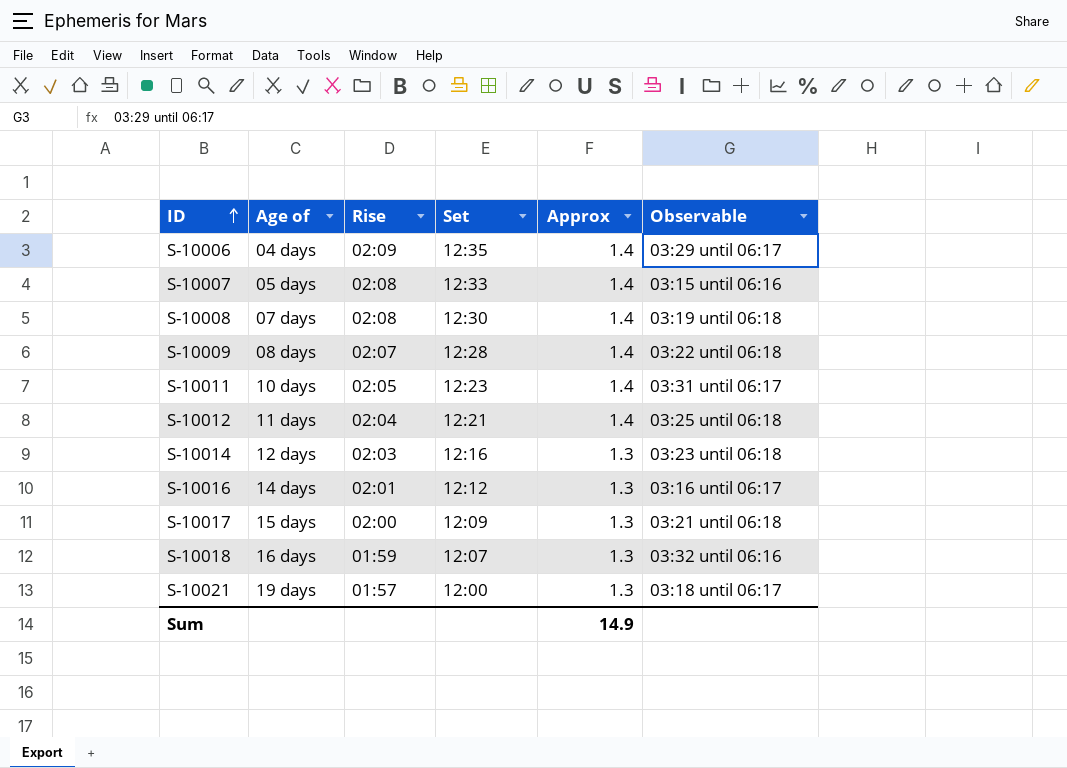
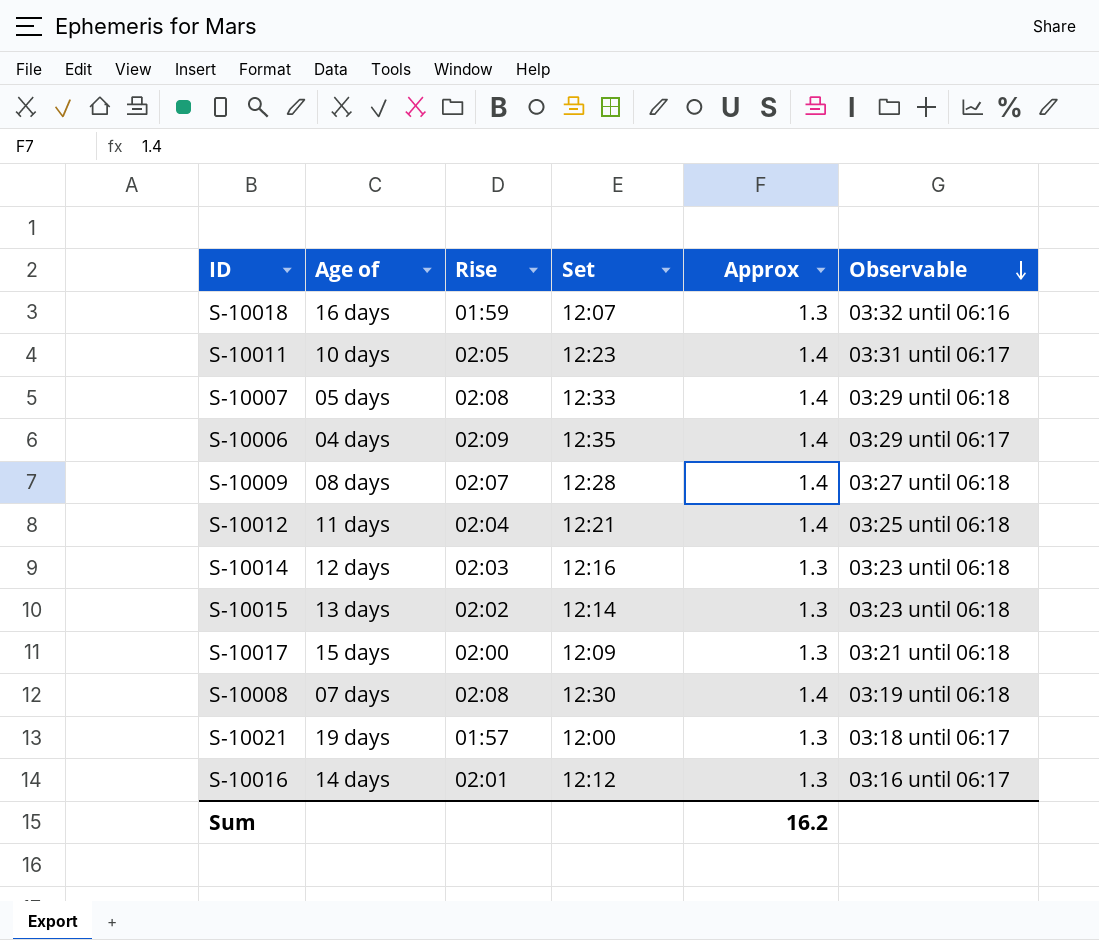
row order: ID ascending -> Observable descending
S-10007 | Observable: 03:15 until 06:16 -> 03:29 until 06:18
S-10009 | Observable: 03:22 until 06:18 -> 03:27 until 06:18
row S-10015: none -> 13 days | 02:02 | 12:14 | 1.3 | 03:23 until 06:18
Sum | Approx: 14.9 -> 16.2

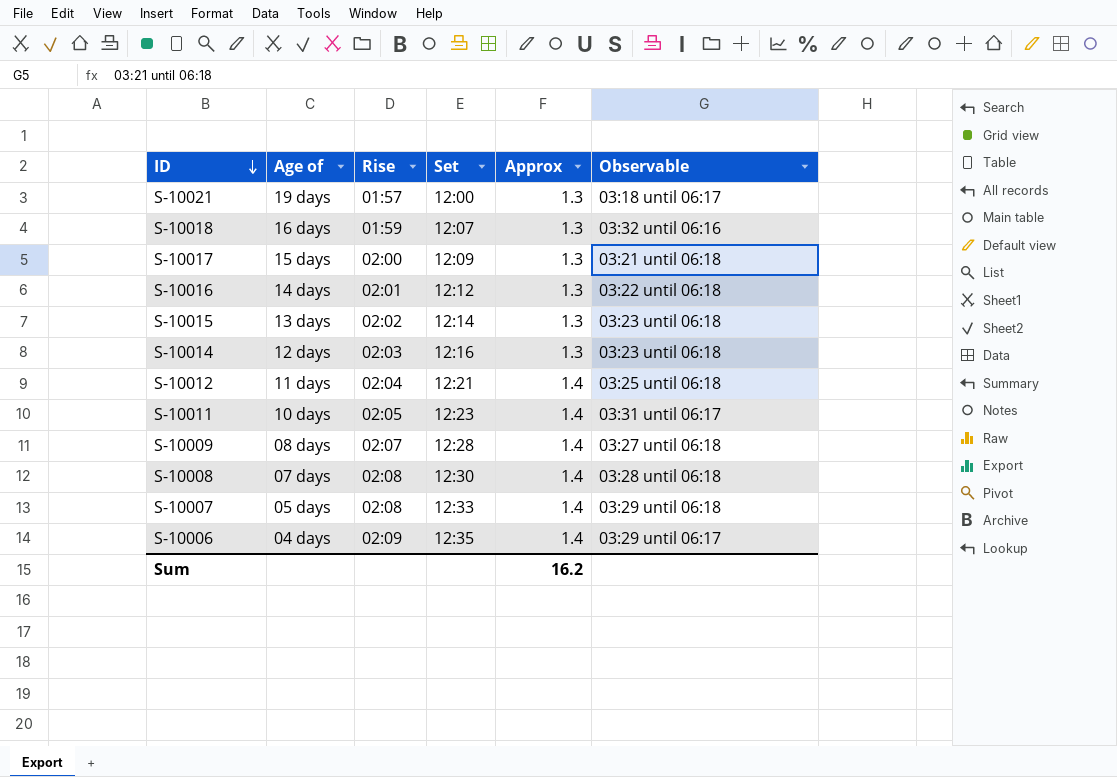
row order: Observable descending -> ID descending
S-10016 | Observable: 03:16 until 06:17 -> 03:22 until 06:18
S-10008 | Observable: 03:19 until 06:18 -> 03:28 until 06:18

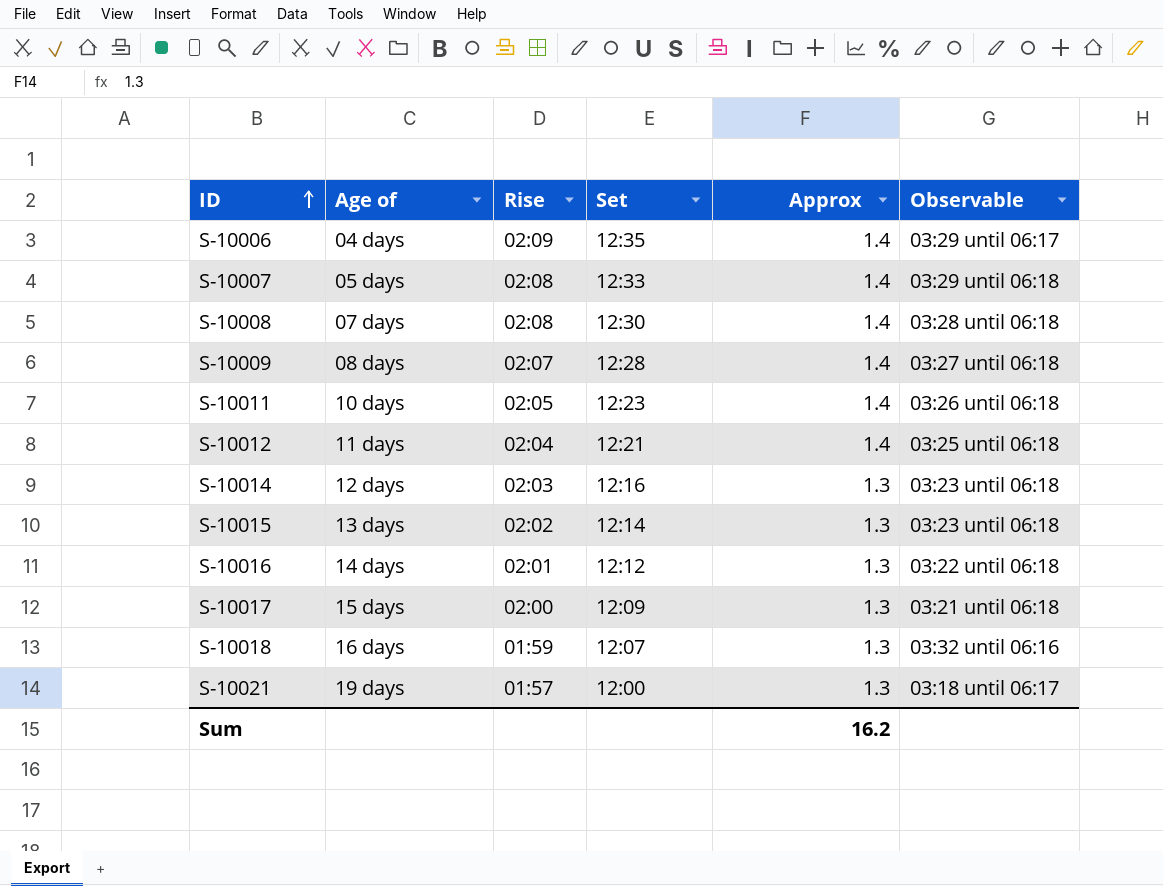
row order: ID descending -> ID ascending
S-10011 | Observable: 03:31 until 06:17 -> 03:26 until 06:18

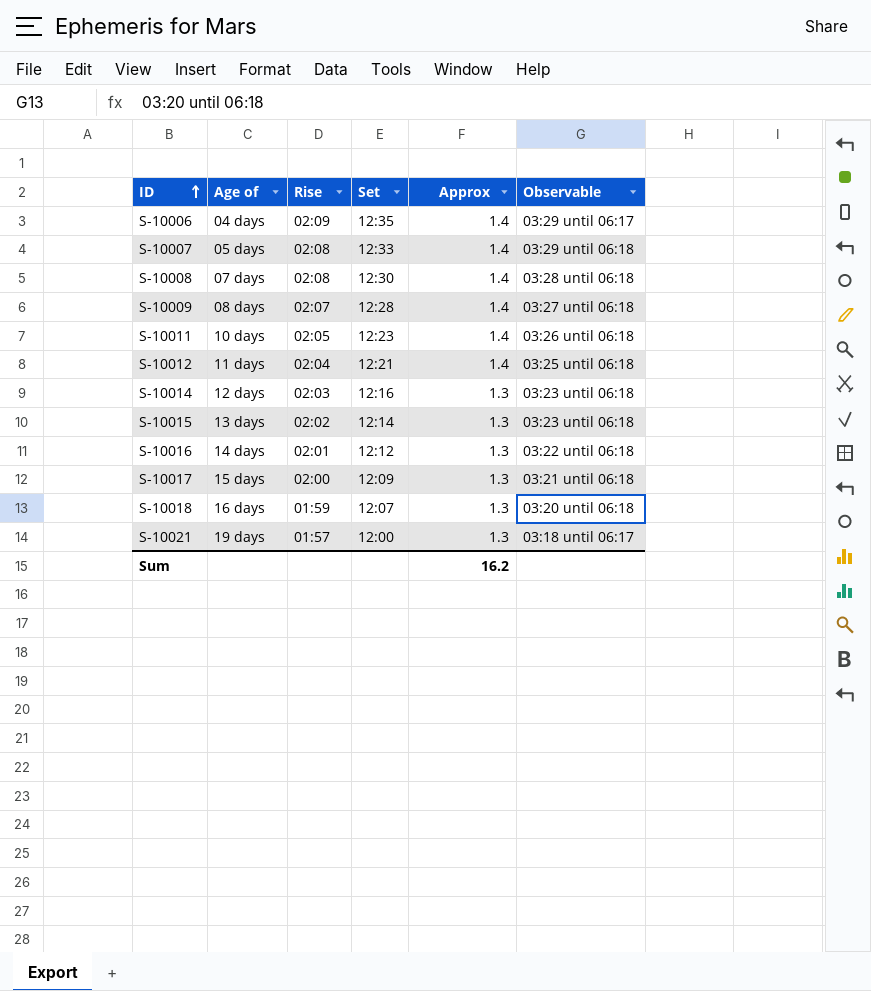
S-10018 | Observable: 03:32 until 06:16 -> 03:20 until 06:18

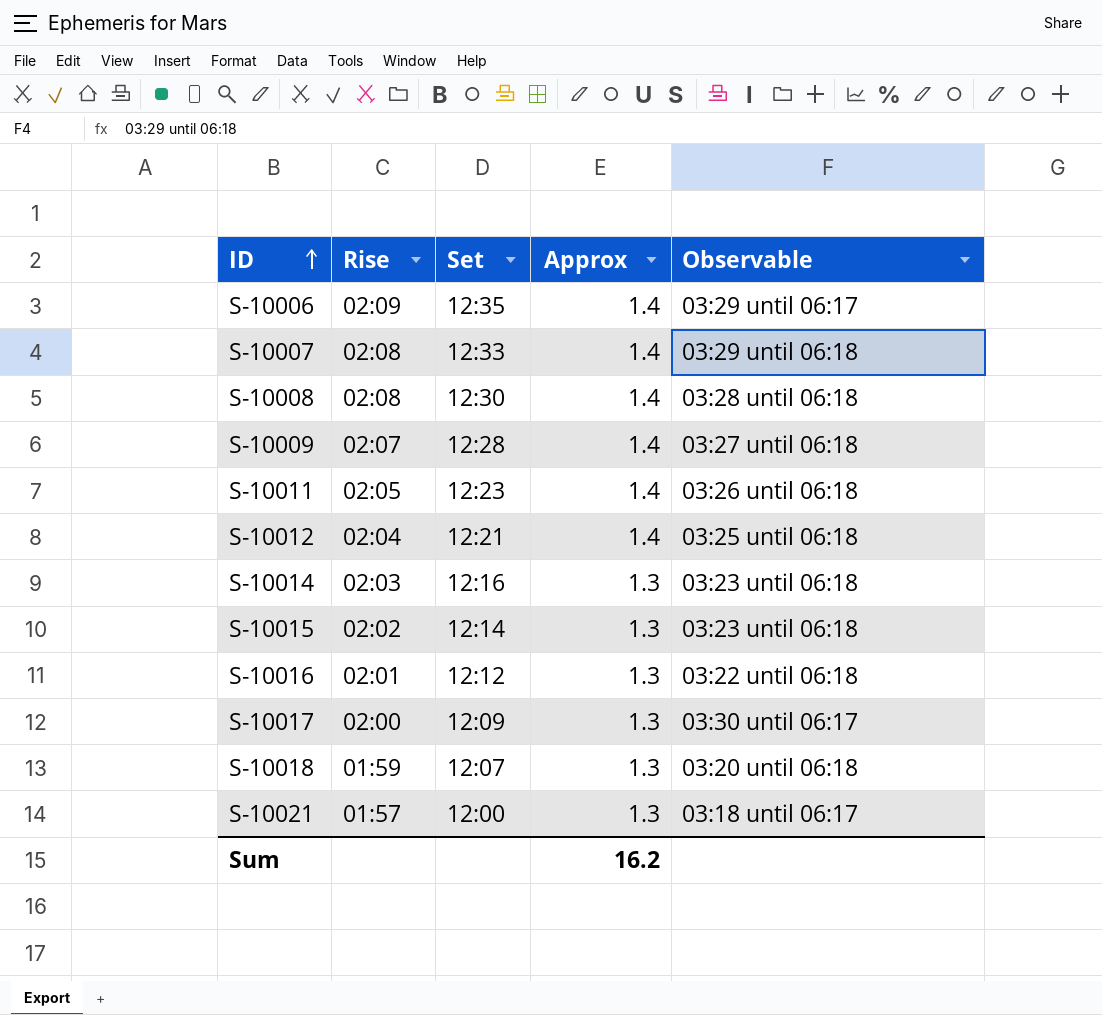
column Age of | position: 2 -> none
S-10017 | Observable: 03:21 until 06:18 -> 03:30 until 06:17

